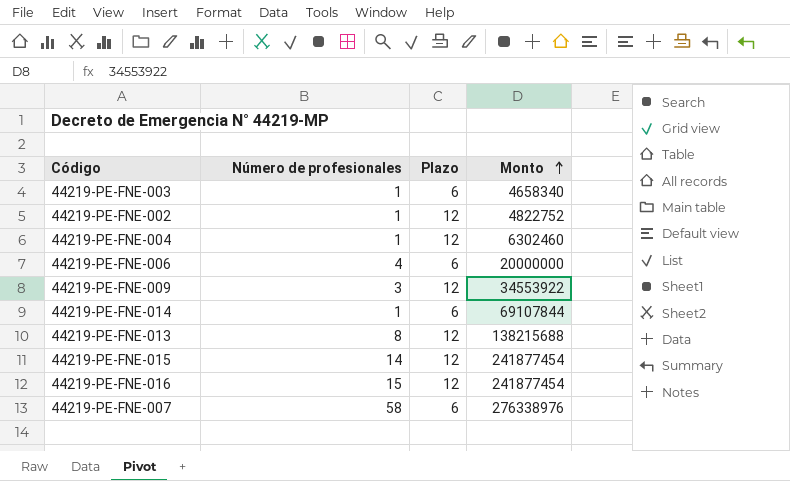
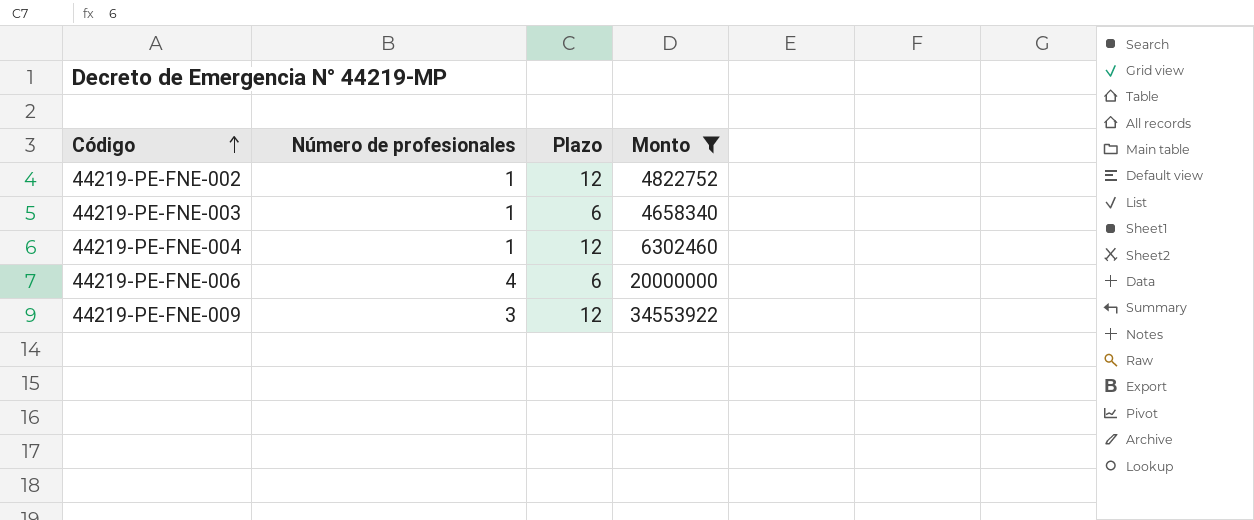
filter: none -> Monto <= 34553922
row order: Monto ascending -> Código ascending

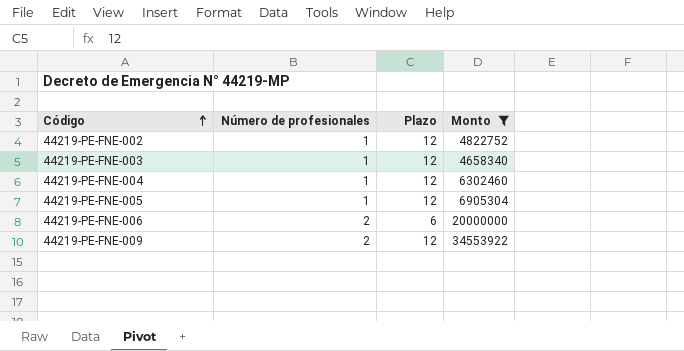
44219-PE-FNE-003 | Plazo: 6 -> 12
row 44219-PE-FNE-005: none -> 1 | 12 | 6905304
44219-PE-FNE-006 | Número de profesionales: 4 -> 2
44219-PE-FNE-009 | Número de profesionales: 3 -> 2

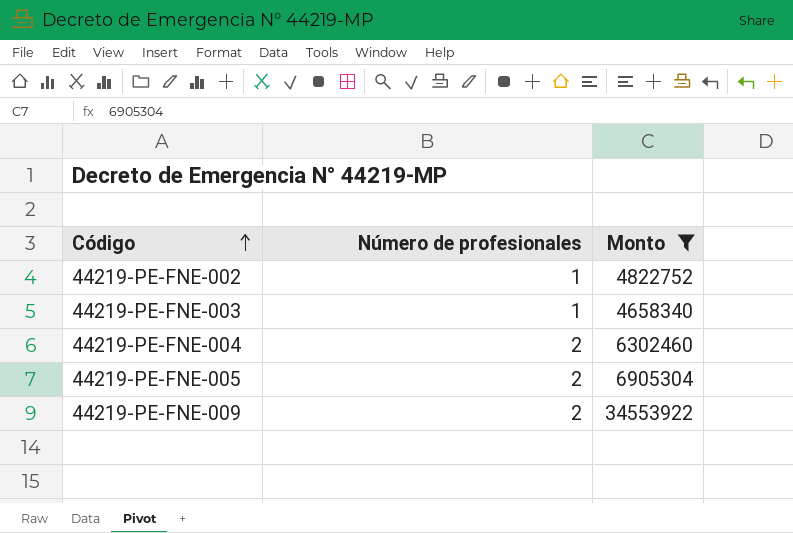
column Plazo | position: 3 -> none
row 44219-PE-FNE-006: 2 | 6 | 20000000 -> none
44219-PE-FNE-004 | Número de profesionales: 1 -> 2
44219-PE-FNE-005 | Número de profesionales: 1 -> 2

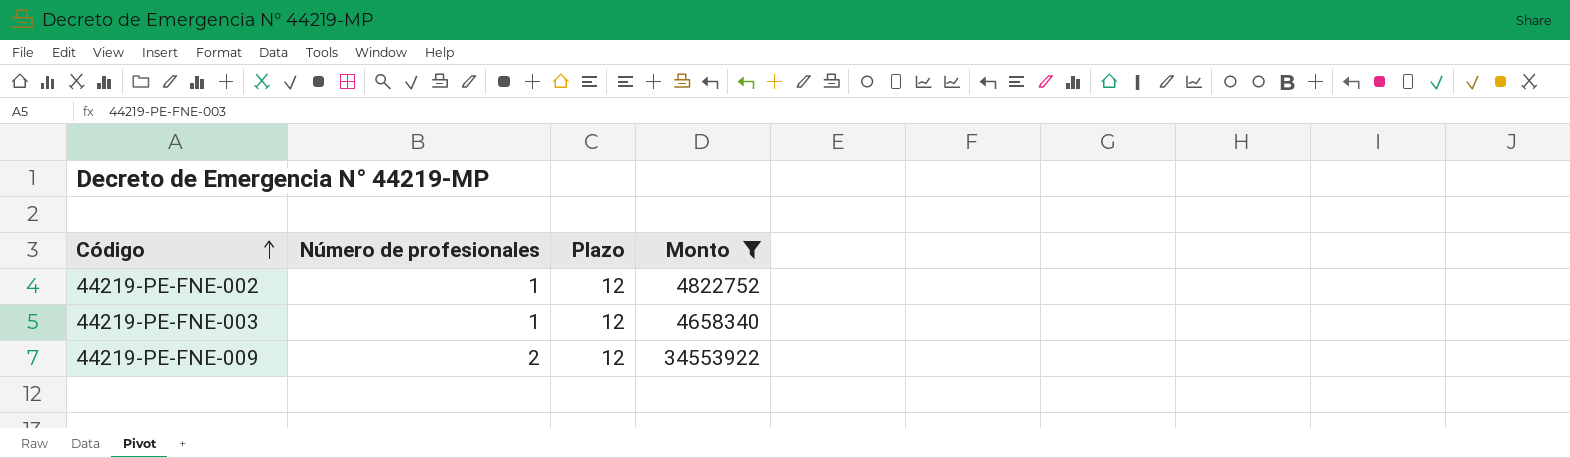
column Plazo | position: none -> 3
row 44219-PE-FNE-004: 2 | 6302460 -> none
row 44219-PE-FNE-005: 2 | 6905304 -> none

